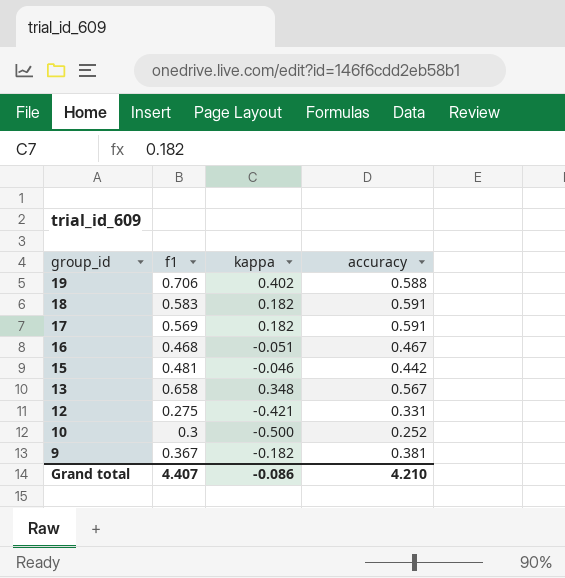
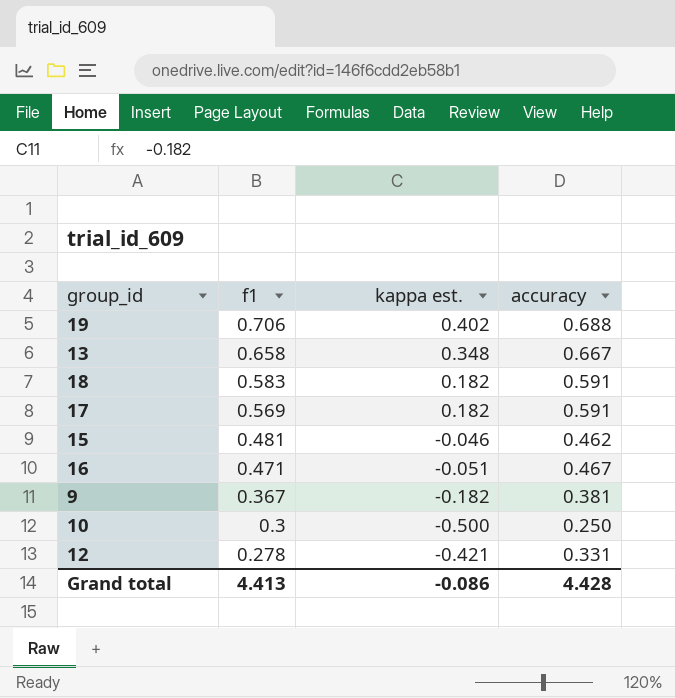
row order: group_id descending -> f1 descending
column name: kappa -> kappa est.
19 | accuracy: 0.588 -> 0.688
13 | accuracy: 0.567 -> 0.667
15 | accuracy: 0.442 -> 0.462
16 | f1: 0.468 -> 0.471
10 | accuracy: 0.252 -> 0.250
12 | f1: 0.275 -> 0.278
Grand total | f1: 4.407 -> 4.413
Grand total | accuracy: 4.210 -> 4.428

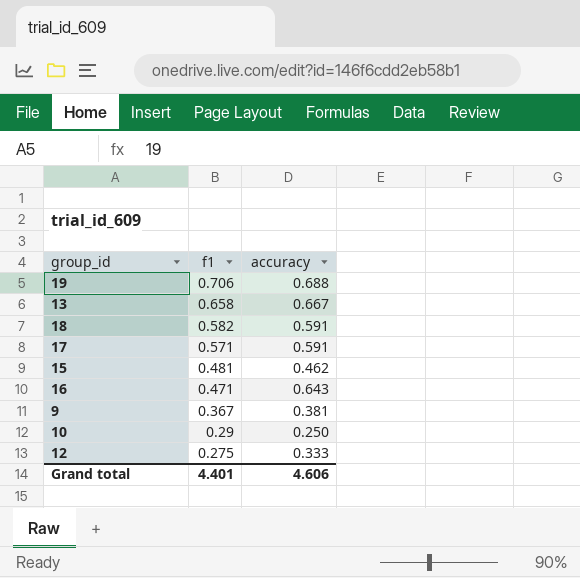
column kappa est. | position: 3 -> none
18 | f1: 0.583 -> 0.582
17 | f1: 0.569 -> 0.571
16 | accuracy: 0.467 -> 0.643
10 | f1: 0.3 -> 0.29
12 | f1: 0.278 -> 0.275
12 | accuracy: 0.331 -> 0.333
Grand total | f1: 4.413 -> 4.401
Grand total | accuracy: 4.428 -> 4.606

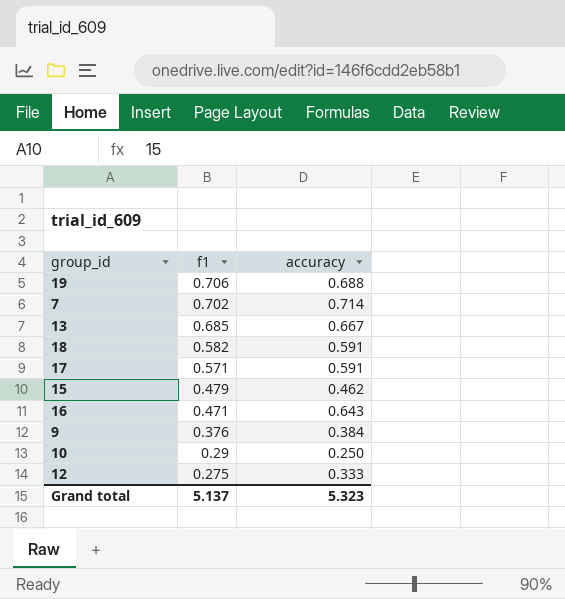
row 7: none -> 0.702 | 0.714
13 | f1: 0.658 -> 0.685
15 | f1: 0.481 -> 0.479
9 | f1: 0.367 -> 0.376
9 | accuracy: 0.381 -> 0.384
Grand total | f1: 4.401 -> 5.137
Grand total | accuracy: 4.606 -> 5.323

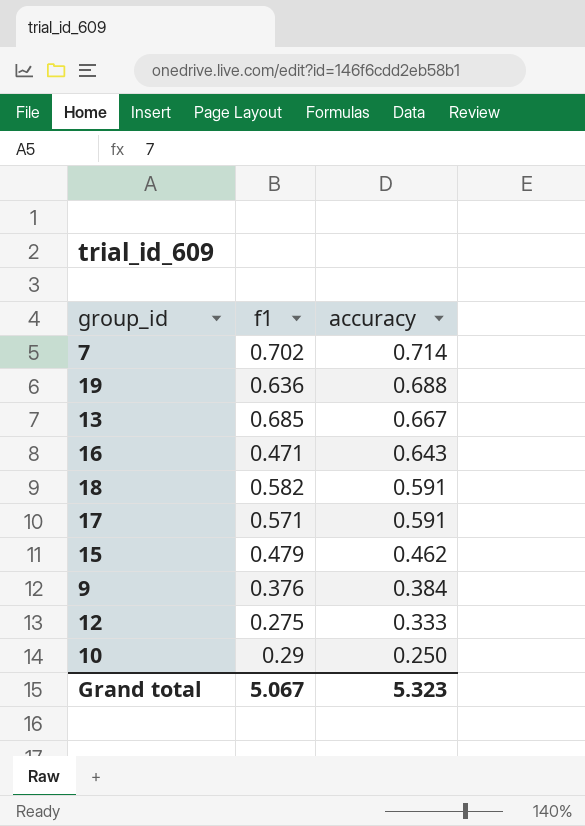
row order: f1 descending -> accuracy descending
19 | f1: 0.706 -> 0.636
Grand total | f1: 5.137 -> 5.067

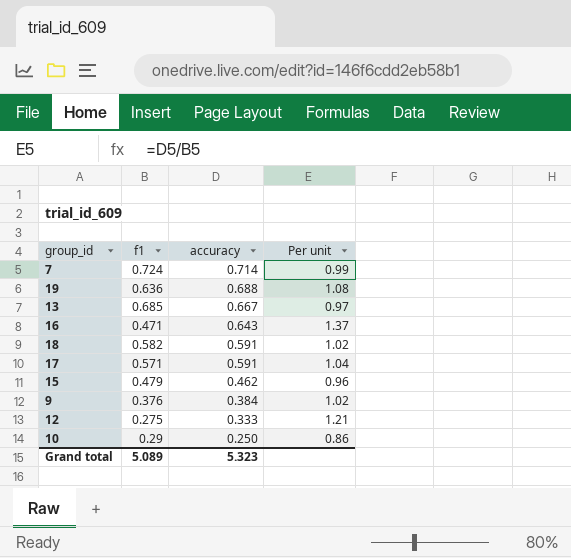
column Per unit | formula: none -> [accuracy] / [f1]
7 | f1: 0.702 -> 0.724
Grand total | f1: 5.067 -> 5.089

